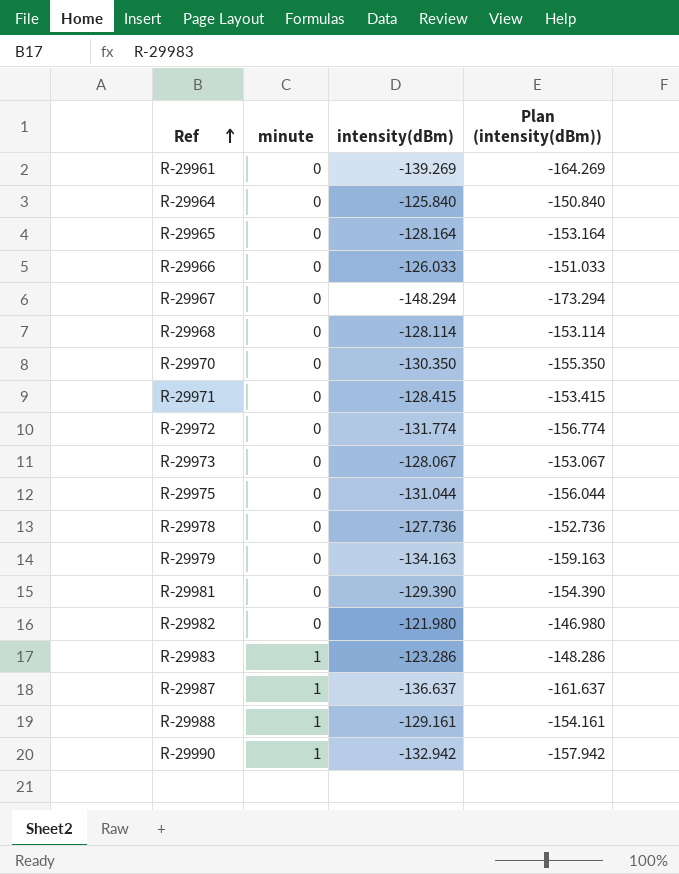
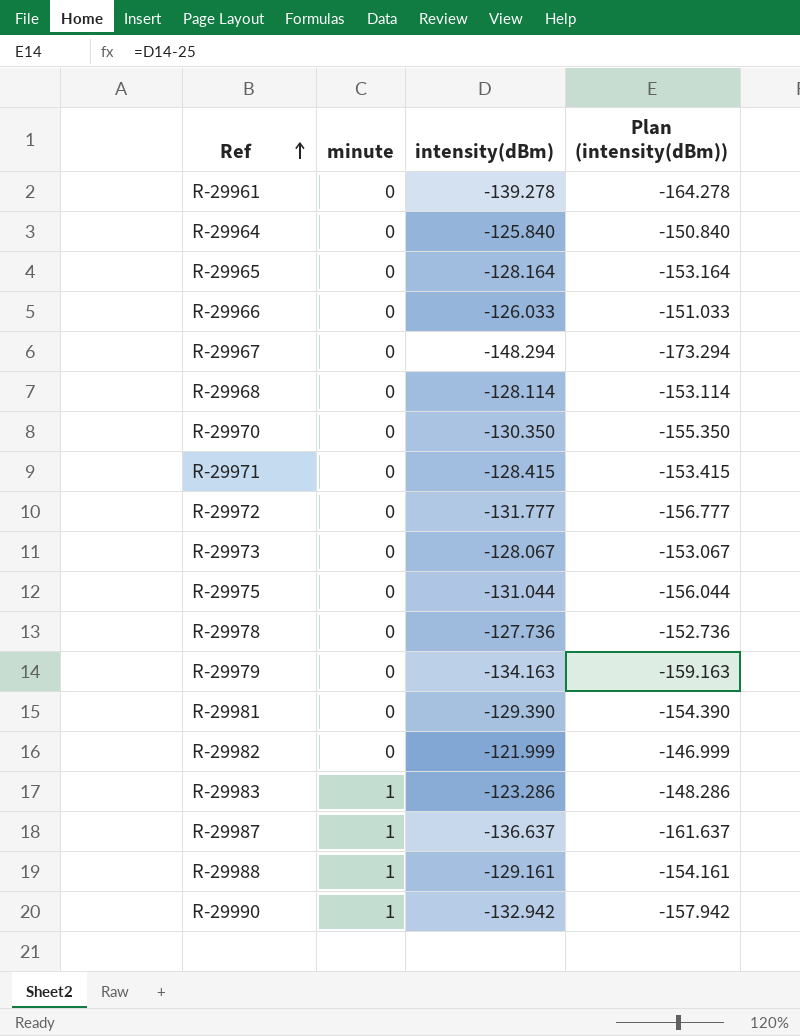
R-29961 | intensity(dBm): -139.269 -> -139.278
R-29961 | Plan (intensity(dBm)): -164.269 -> -164.278
R-29972 | intensity(dBm): -131.774 -> -131.777
R-29972 | Plan (intensity(dBm)): -156.774 -> -156.777
R-29982 | intensity(dBm): -121.980 -> -121.999
R-29982 | Plan (intensity(dBm)): -146.980 -> -146.999

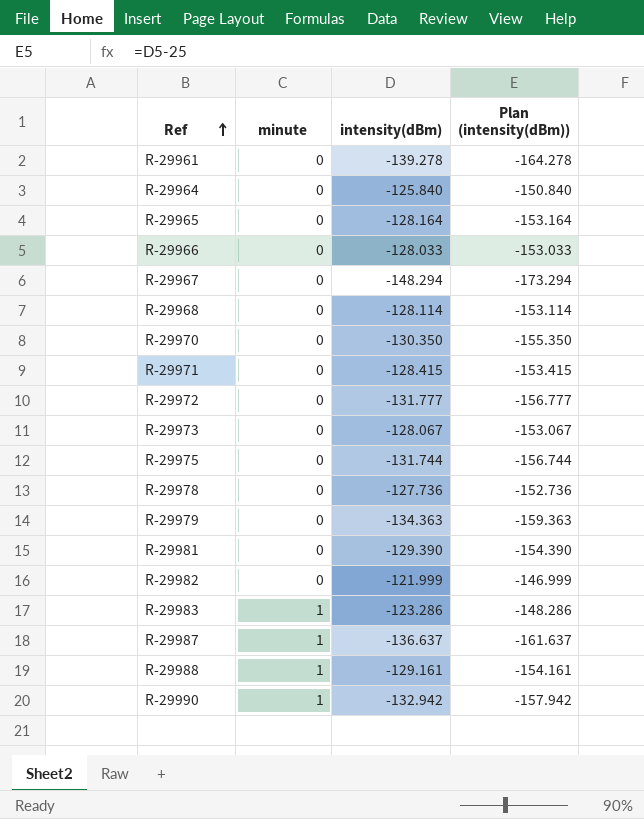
R-29966 | intensity(dBm): -126.033 -> -128.033
R-29966 | Plan (intensity(dBm)): -151.033 -> -153.033
R-29975 | intensity(dBm): -131.044 -> -131.744
R-29975 | Plan (intensity(dBm)): -156.044 -> -156.744
R-29979 | intensity(dBm): -134.163 -> -134.363
R-29979 | Plan (intensity(dBm)): -159.163 -> -159.363

